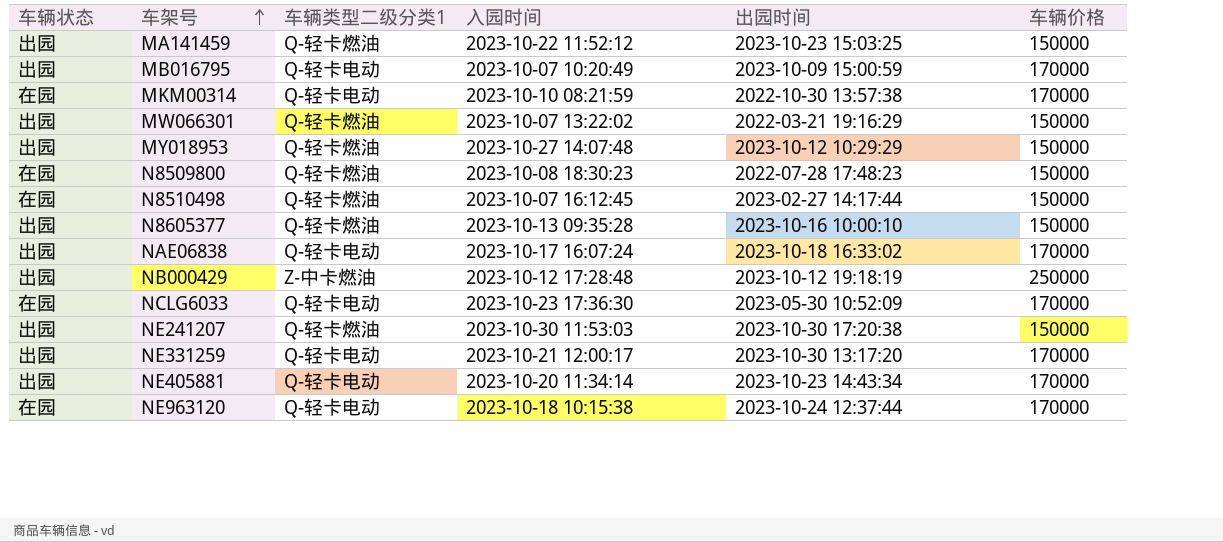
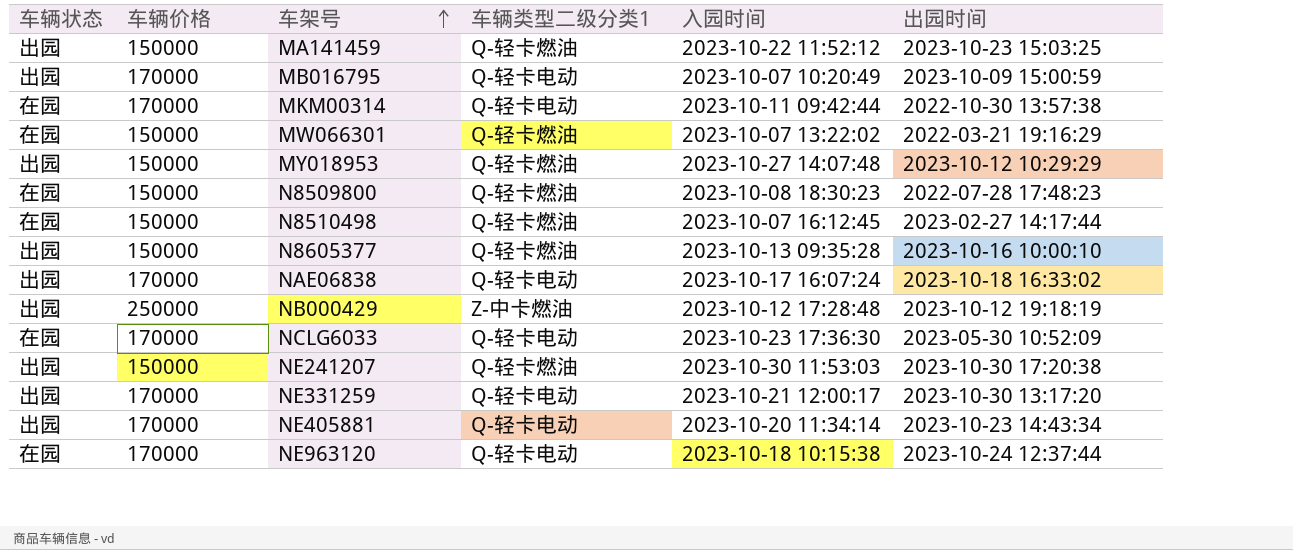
column 车辆价格 | position: 6 -> 2
MKM00314 | 入园时间: 2023-10-10 08:21:59 -> 2023-10-11 09:42:44
MW066301 | 车辆状态: 出园 -> 在园

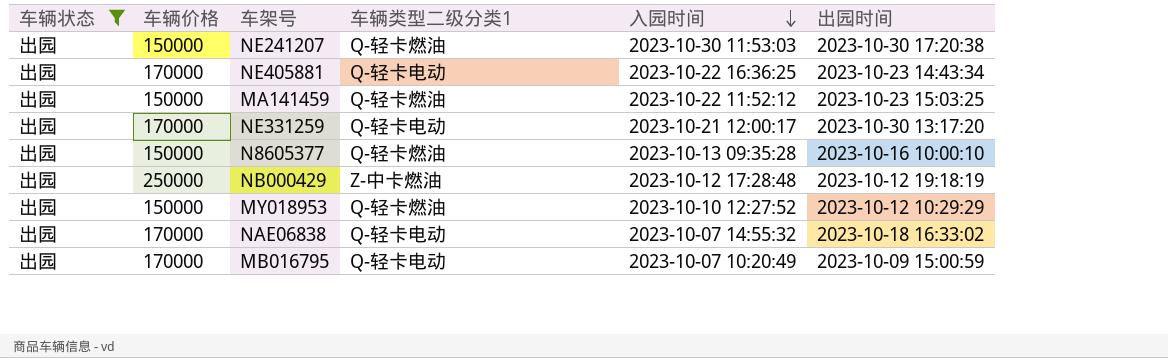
filter: none -> 车辆状态 = 出园
row order: 车架号 ascending -> 入园时间 descending
NE405881 | 入园时间: 2023-10-20 11:34:14 -> 2023-10-22 16:36:25
MY018953 | 入园时间: 2023-10-27 14:07:48 -> 2023-10-10 12:27:52
NAE06838 | 入园时间: 2023-10-17 16:07:24 -> 2023-10-07 14:55:32

